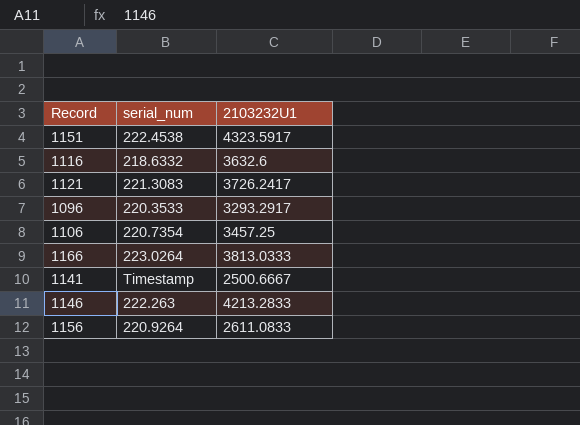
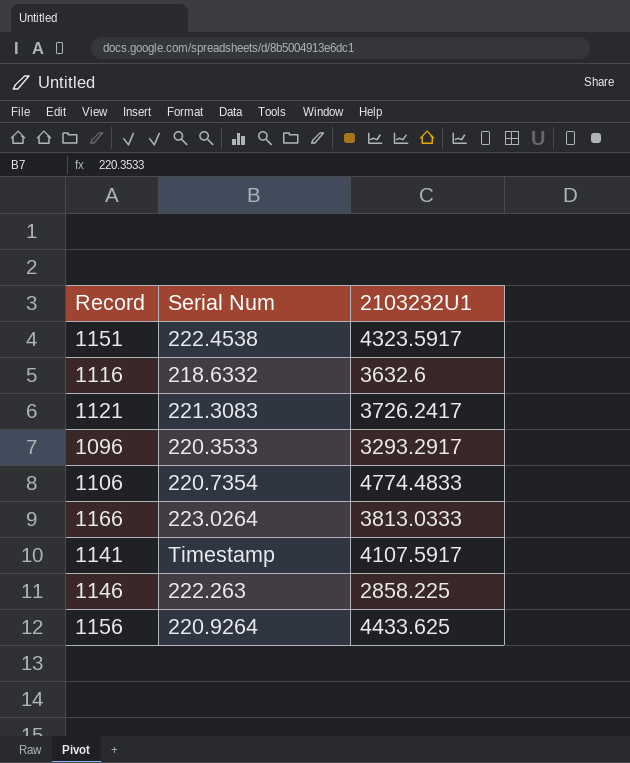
column name: serial_num -> Serial Num
1106 | 2103232U1: 3457.25 -> 4774.4833
1141 | 2103232U1: 2500.6667 -> 4107.5917
1146 | 2103232U1: 4213.2833 -> 2858.225
1156 | 2103232U1: 2611.0833 -> 4433.625

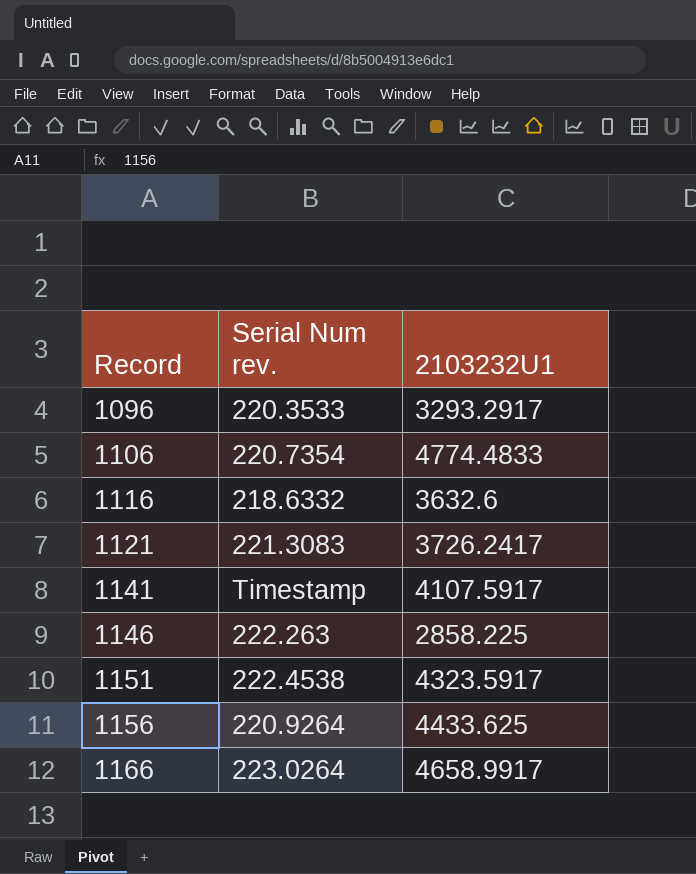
row order: none -> Record ascending
column name: Serial Num -> Serial Num rev.
1166 | 2103232U1: 3813.0333 -> 4658.9917

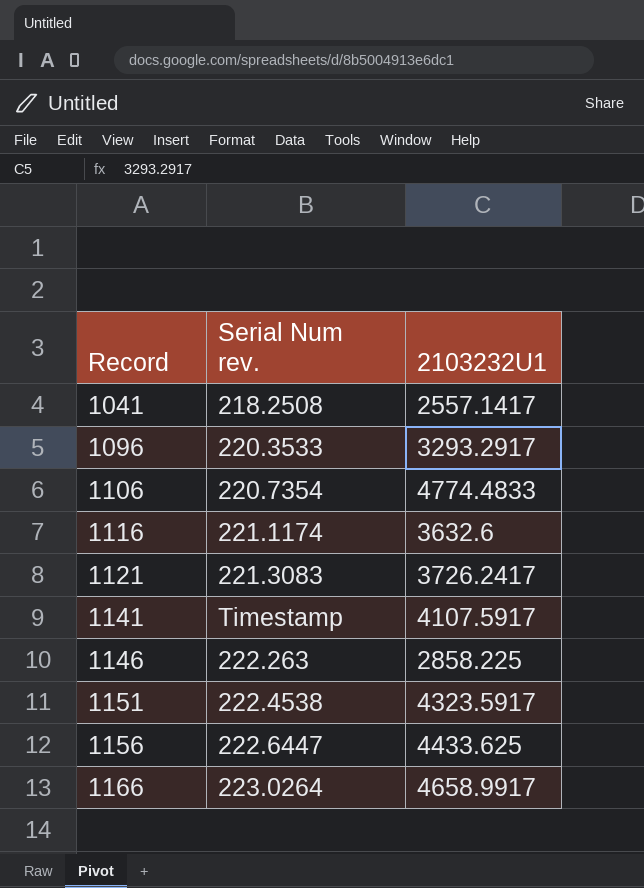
row 1041: none -> 218.2508 | 2557.1417
1116 | Serial Num rev.: 218.6332 -> 221.1174
1156 | Serial Num rev.: 220.9264 -> 222.6447

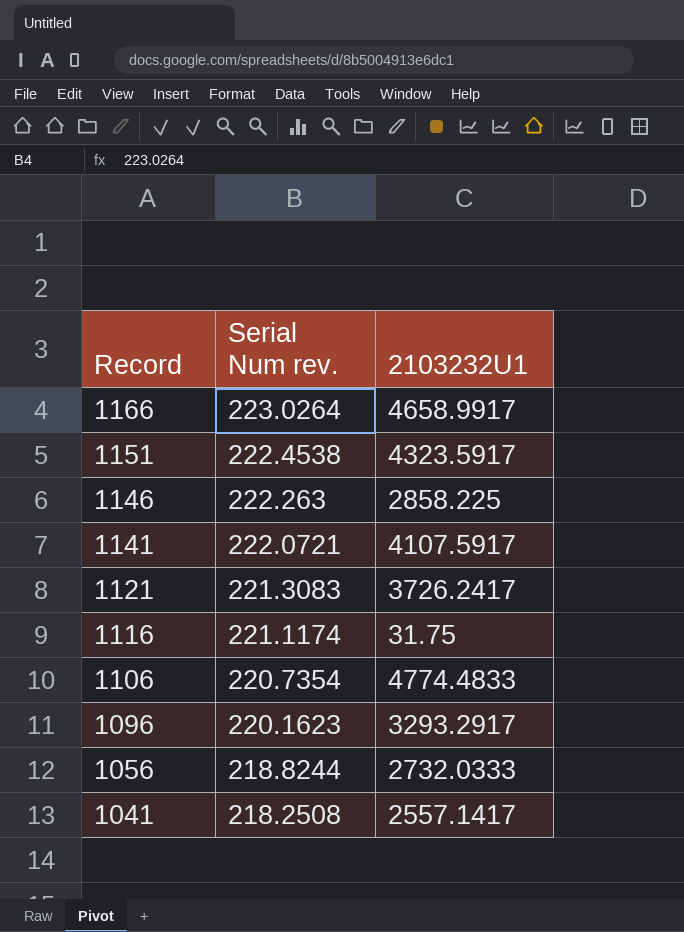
row order: Record ascending -> Record descending
row 1156: 222.6447 | 4433.625 -> none
1141 | Serial Num rev.: Timestamp -> 222.0721
1116 | 2103232U1: 3632.6 -> 31.75
1096 | Serial Num rev.: 220.3533 -> 220.1623
row 1056: none -> 218.8244 | 2732.0333

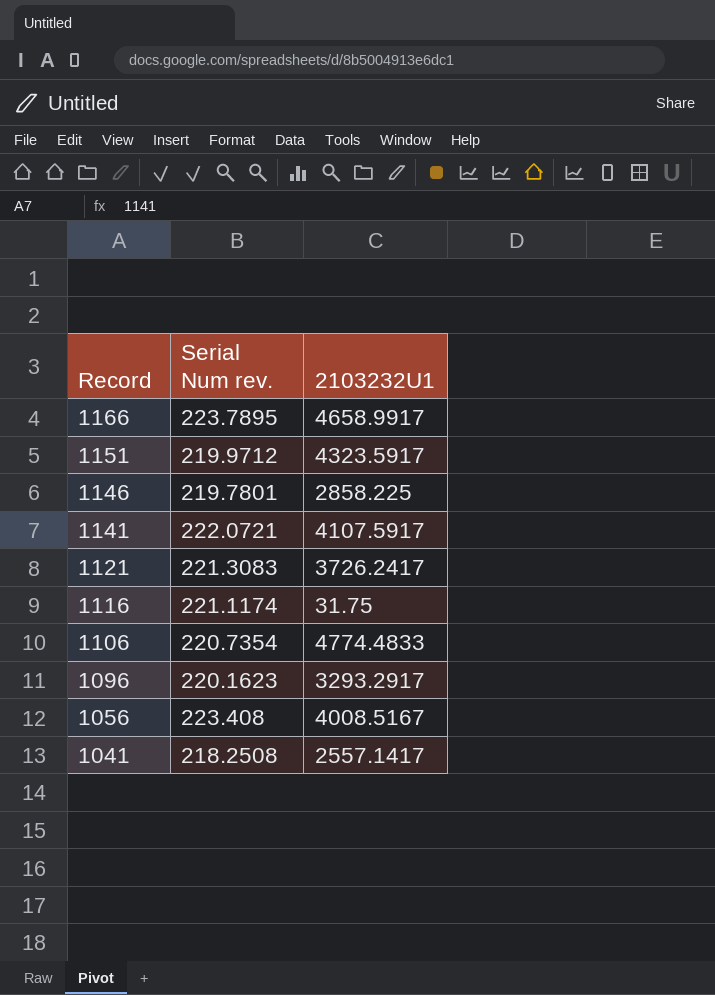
1166 | Serial Num rev.: 223.0264 -> 223.7895
1151 | Serial Num rev.: 222.4538 -> 219.9712
1146 | Serial Num rev.: 222.263 -> 219.7801
1056 | Serial Num rev.: 218.8244 -> 223.408
1056 | 2103232U1: 2732.0333 -> 4008.5167

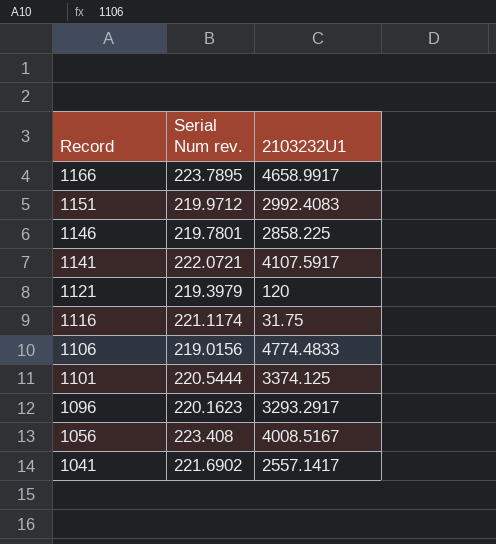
1151 | 2103232U1: 4323.5917 -> 2992.4083
1121 | Serial Num rev.: 221.3083 -> 219.3979
1121 | 2103232U1: 3726.2417 -> 120
1106 | Serial Num rev.: 220.7354 -> 219.0156
row 1101: none -> 220.5444 | 3374.125
1041 | Serial Num rev.: 218.2508 -> 221.6902

